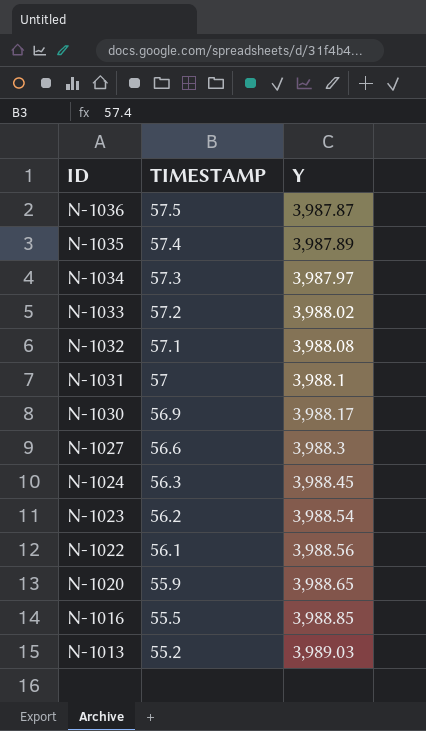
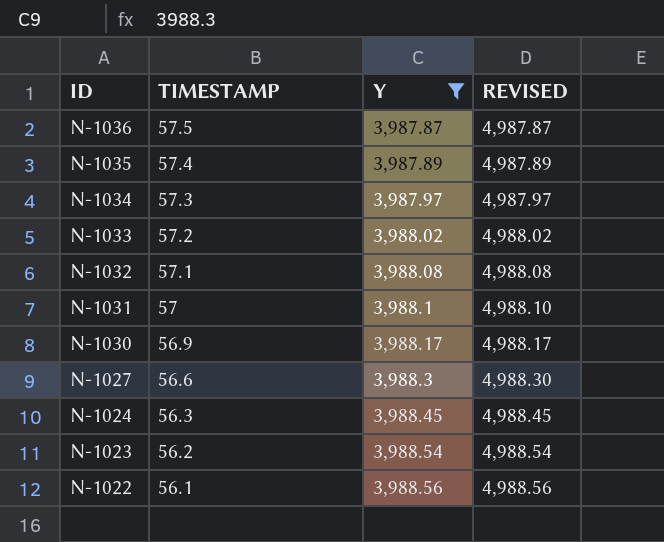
filter: none -> Y <= 3,988.56
column REVISED | formula: none -> [Y] + 1000

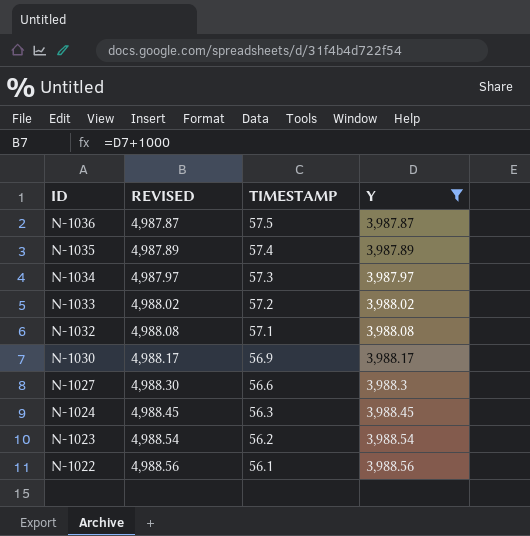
column REVISED | position: 4 -> 2
row N-1031: 57 | 3,988.1 | 4,988.10 -> none

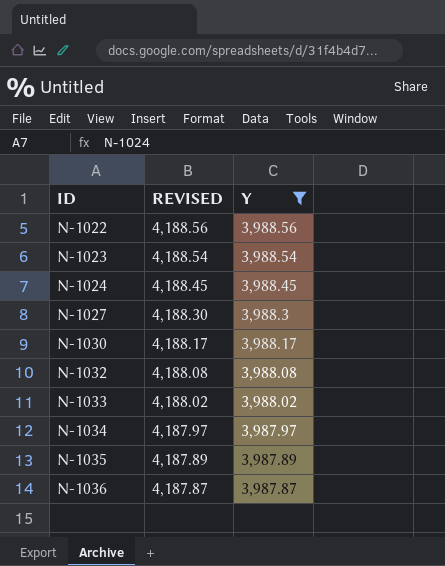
row order: ID descending -> ID ascending
column TIMESTAMP | position: 3 -> none
column REVISED | formula: [Y] + 1000 -> [Y] + 200

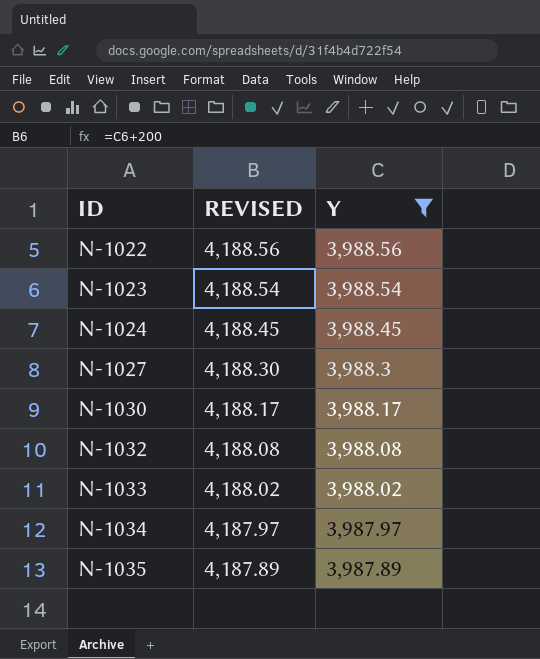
row N-1036: 4,187.87 | 3,987.87 -> none

